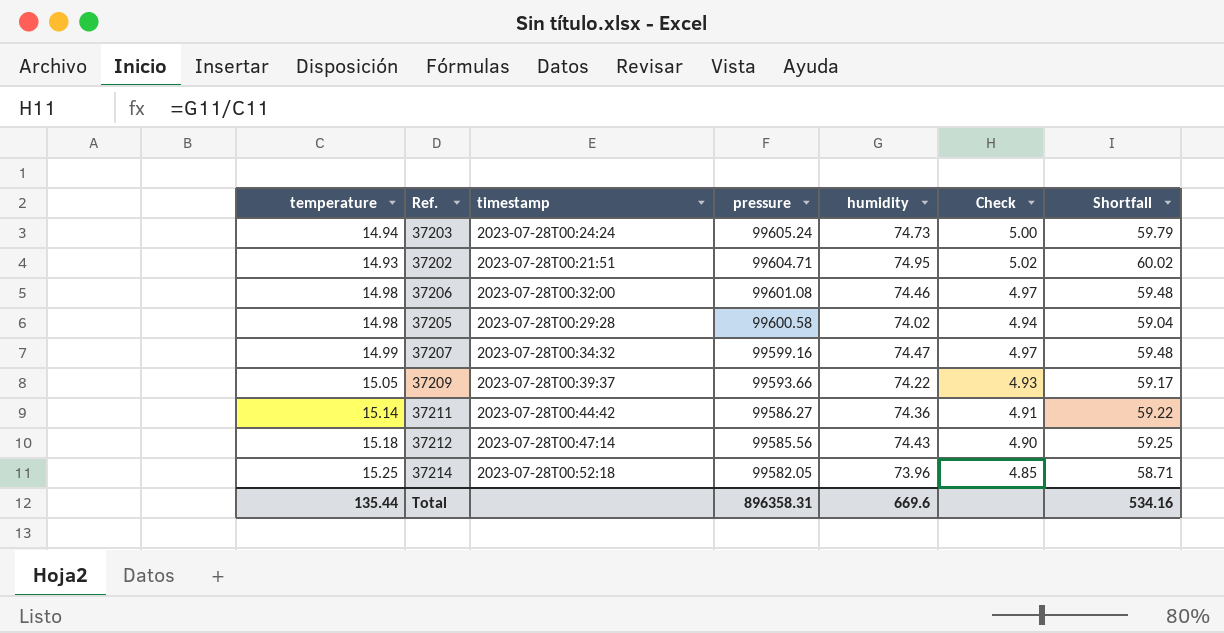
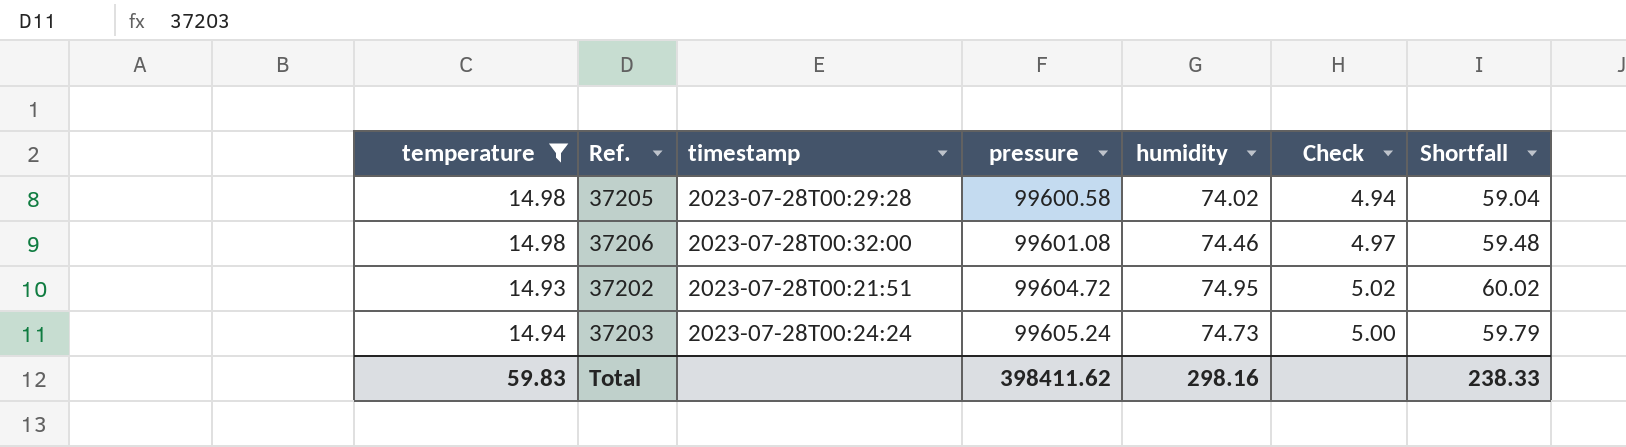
filter: none -> temperature <= 14.98
row order: pressure descending -> pressure ascending
37202 | pressure: 99604.71 -> 99604.72
Total | temperature: 135.44 -> 59.83
Total | pressure: 896358.31 -> 398411.62
Total | humidity: 669.6 -> 298.16
Total | Shortfall: 534.16 -> 238.33

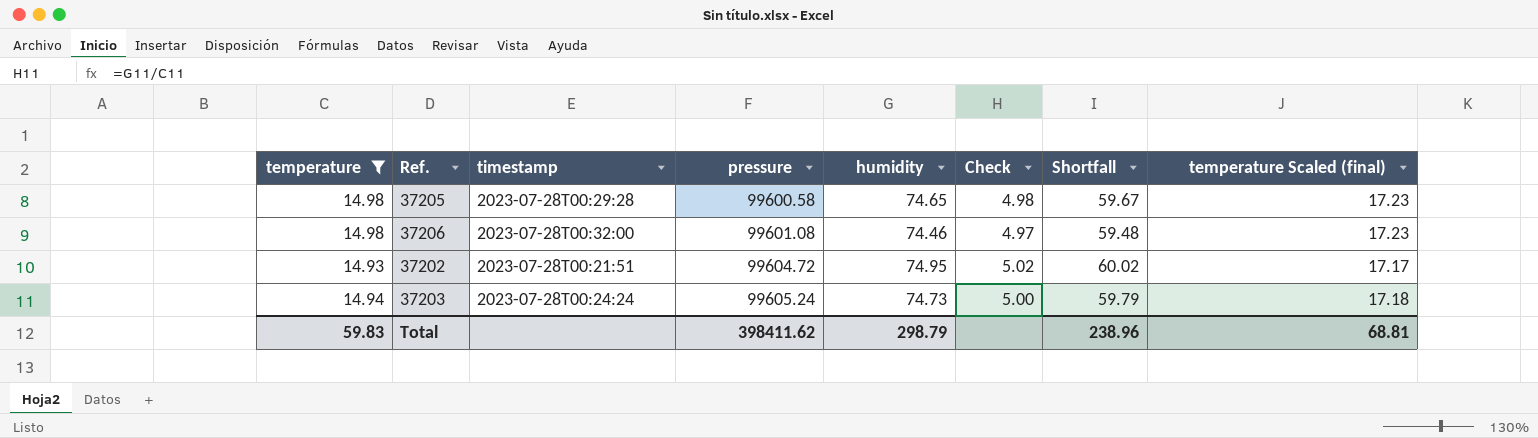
column temperature Scaled (final) | formula: none -> [temperature] * 1.15
37205 | humidity: 74.02 -> 74.65
37205 | Check: 4.94 -> 4.98
37205 | Shortfall: 59.04 -> 59.67
Total | humidity: 298.16 -> 298.79
Total | Shortfall: 238.33 -> 238.96

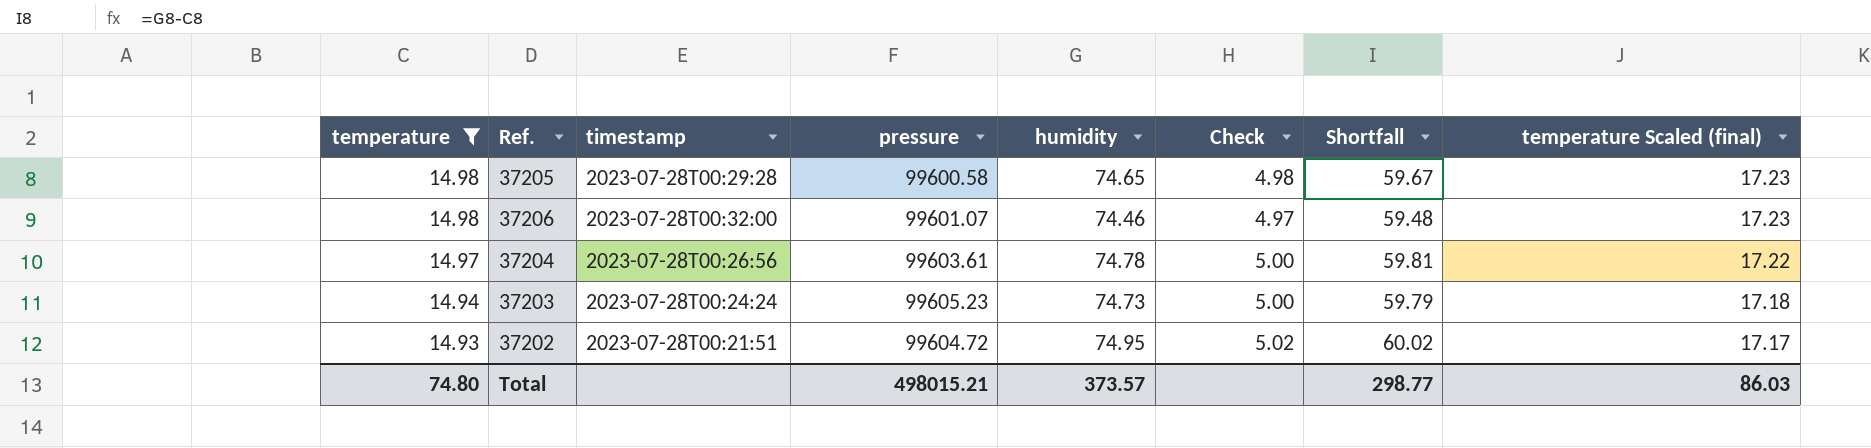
row order: pressure ascending -> temperature descending
37206 | pressure: 99601.08 -> 99601.07
row 37204: none -> 14.97 | 2023-07-28T00:26:56 | 99603.61 | 74.78 | 5.00 | 59.81 | 17.22
37203 | pressure: 99605.24 -> 99605.23
Total | temperature: 59.83 -> 74.80
Total | pressure: 398411.62 -> 498015.21
Total | humidity: 298.79 -> 373.57
Total | Shortfall: 238.96 -> 298.77
Total | temperature Scaled (final): 68.81 -> 86.03

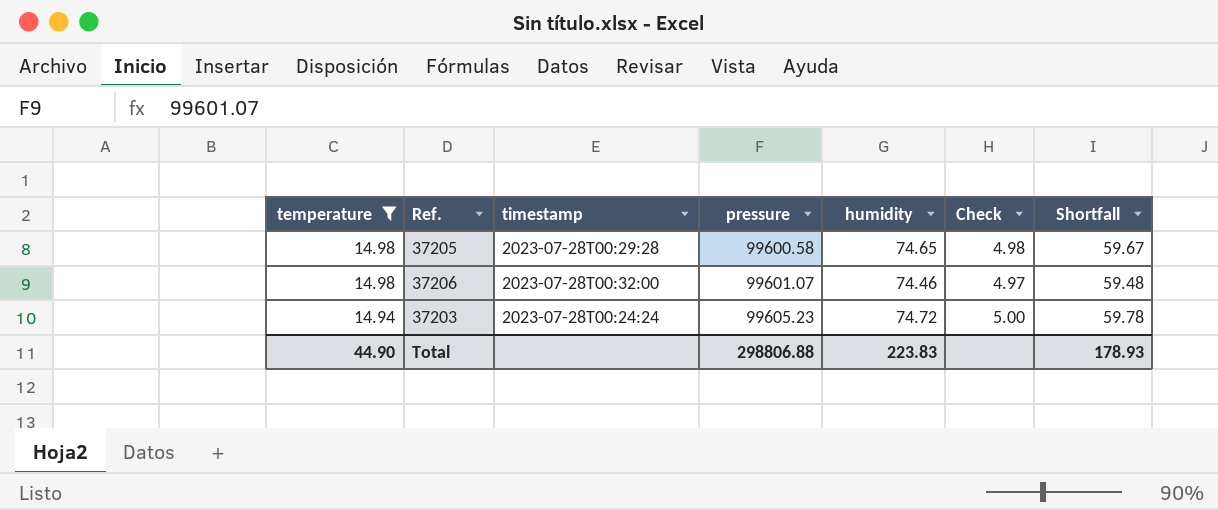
column temperature Scaled (final) | formula: [temperature] * 1.15 -> none
row 37204: 14.97 | 2023-07-28T00:26:56 | 99603.61 | 74.78 | 5.00 | 59.81 | 17.22 -> none
row 37202: 14.93 | 2023-07-28T00:21:51 | 99604.72 | 74.95 | 5.02 | 60.02 | 17.17 -> none
37203 | humidity: 74.73 -> 74.72
37203 | Shortfall: 59.79 -> 59.78
Total | temperature: 74.80 -> 44.90
Total | pressure: 498015.21 -> 298806.88
Total | humidity: 373.57 -> 223.83
Total | Shortfall: 298.77 -> 178.93

